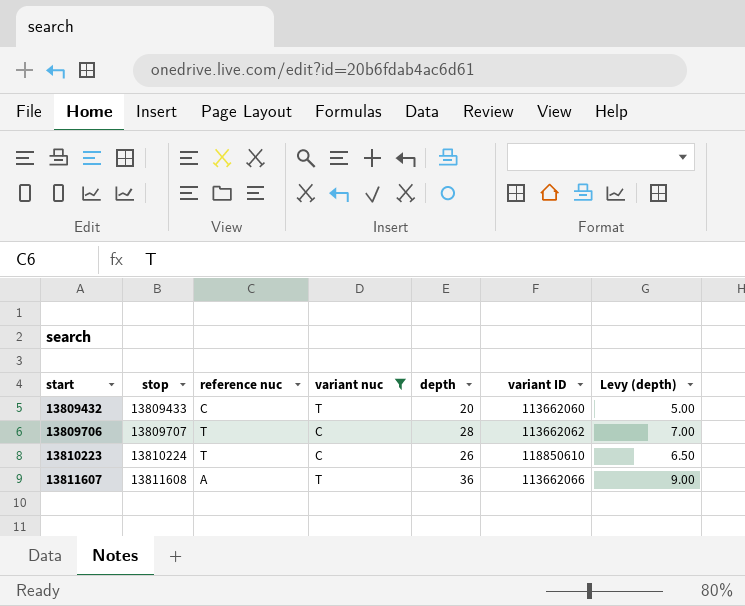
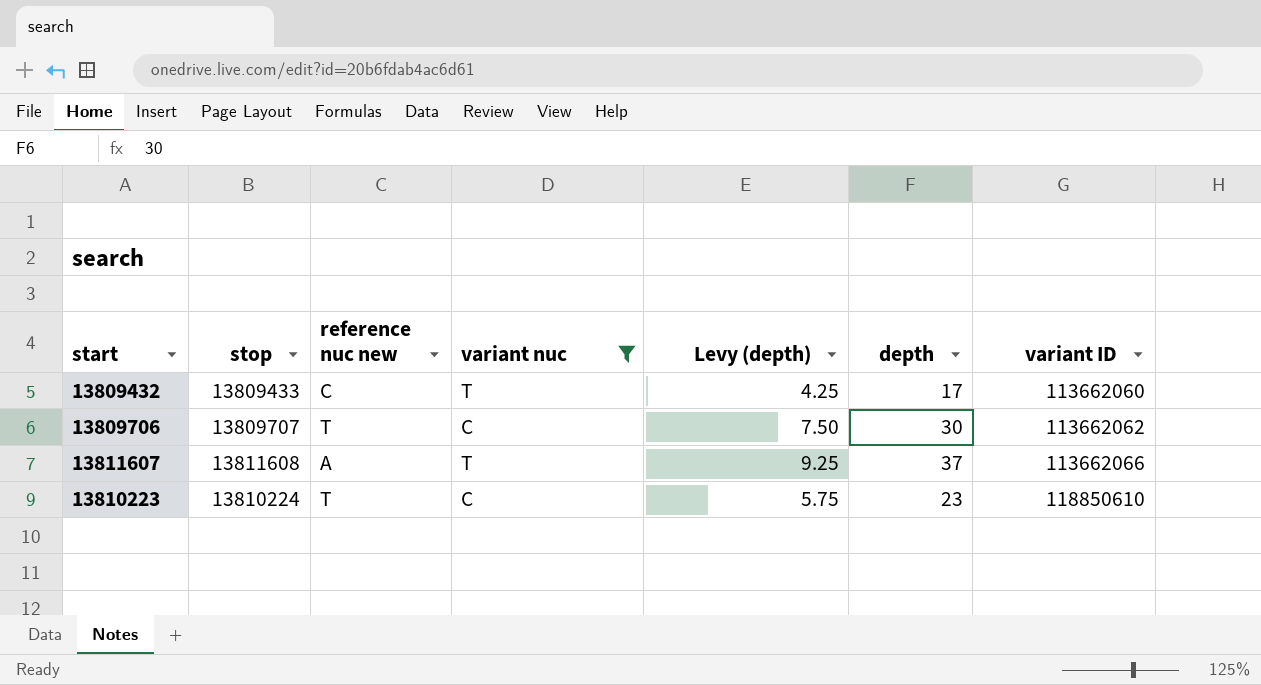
row order: start ascending -> variant ID ascending
column name: reference nuc -> reference nuc new
column Levy (depth) | position: 7 -> 5
13809432 | Levy (depth): 5.00 -> 4.25
13809432 | depth: 20 -> 17
13809706 | Levy (depth): 7.00 -> 7.50
13809706 | depth: 28 -> 30
13811607 | Levy (depth): 9.00 -> 9.25
13811607 | depth: 36 -> 37
13810223 | Levy (depth): 6.50 -> 5.75
13810223 | depth: 26 -> 23

